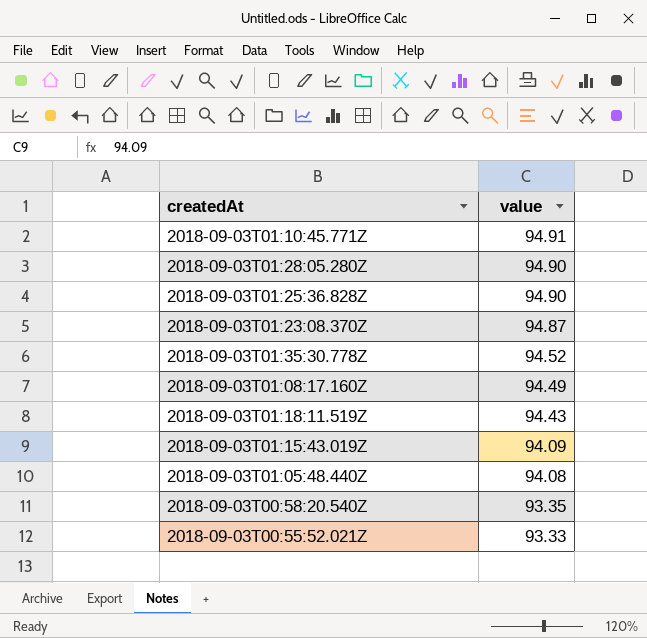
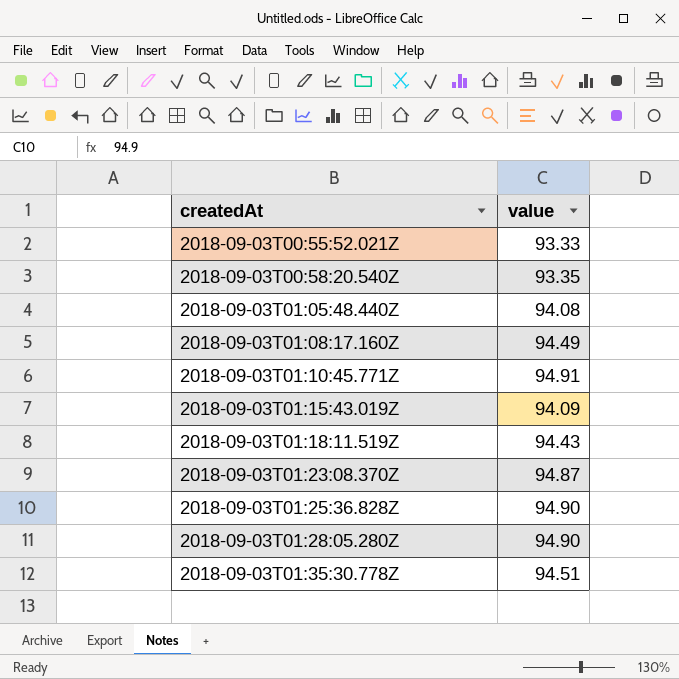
row order: value descending -> createdAt ascending
2018-09-03T01:35:30.778Z | value: 94.52 -> 94.51

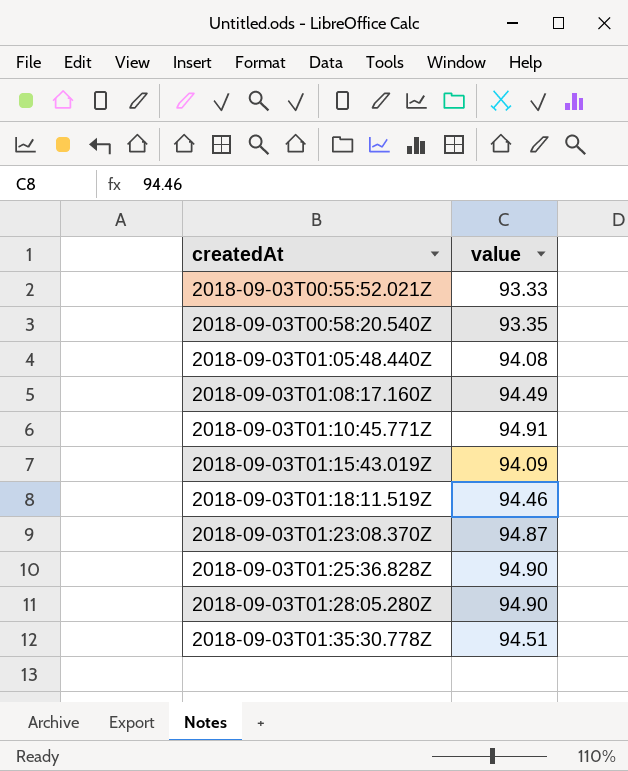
2018-09-03T01:18:11.519Z | value: 94.43 -> 94.46

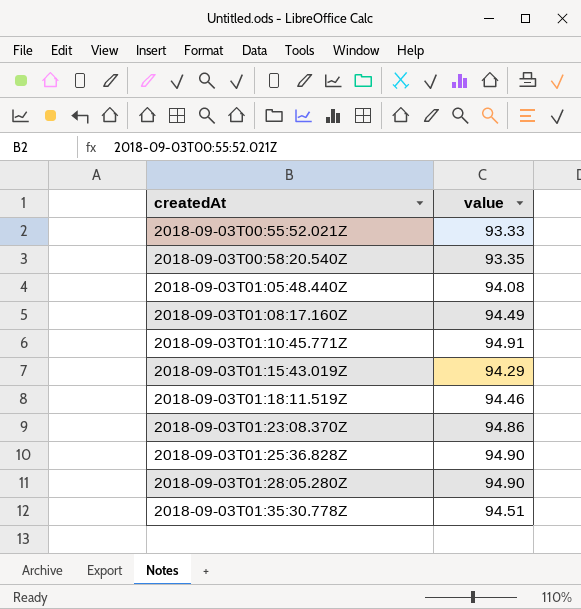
2018-09-03T01:15:43.019Z | value: 94.09 -> 94.29
2018-09-03T01:23:08.370Z | value: 94.87 -> 94.86

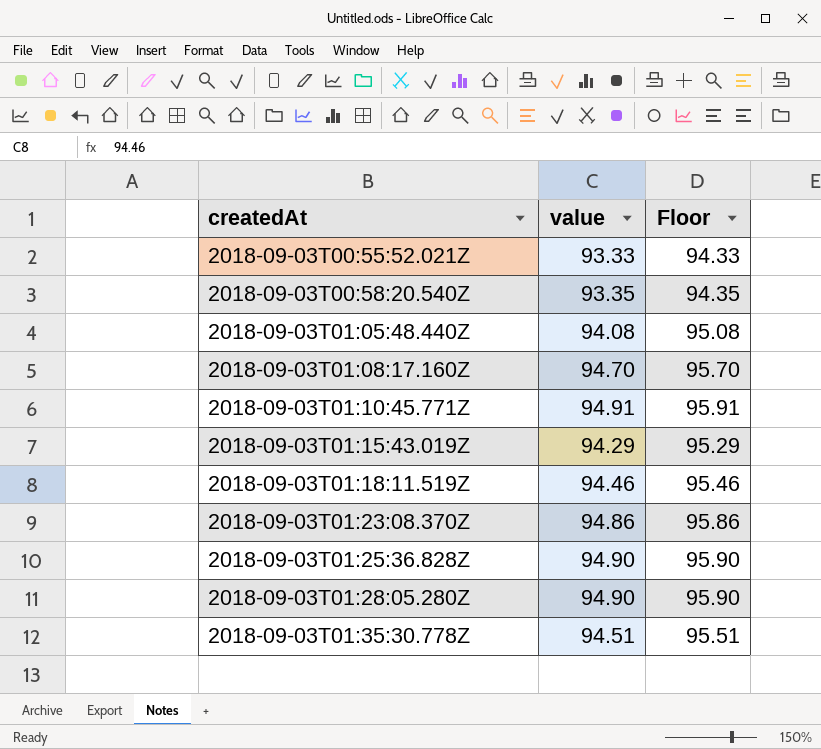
column Floor | formula: none -> [value] + 1
2018-09-03T01:08:17.160Z | value: 94.49 -> 94.70

